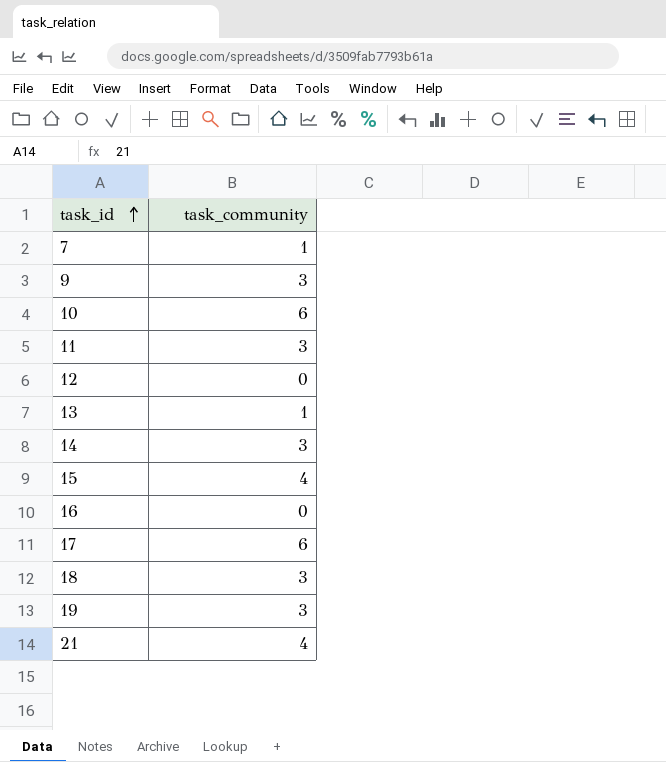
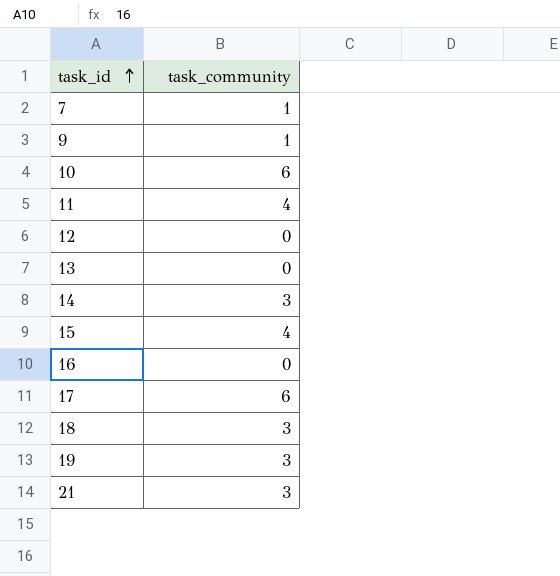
9 | task_community: 3 -> 1
11 | task_community: 3 -> 4
13 | task_community: 1 -> 0
21 | task_community: 4 -> 3

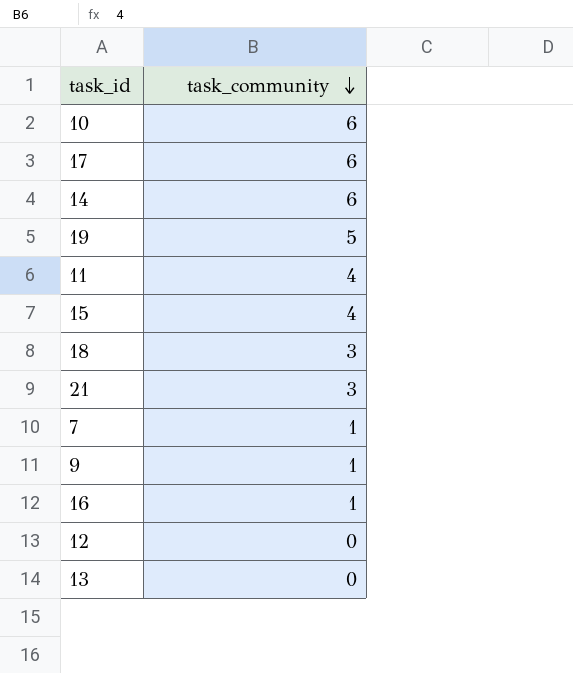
row order: task_id ascending -> task_community descending
14 | task_community: 3 -> 6
19 | task_community: 3 -> 5
16 | task_community: 0 -> 1

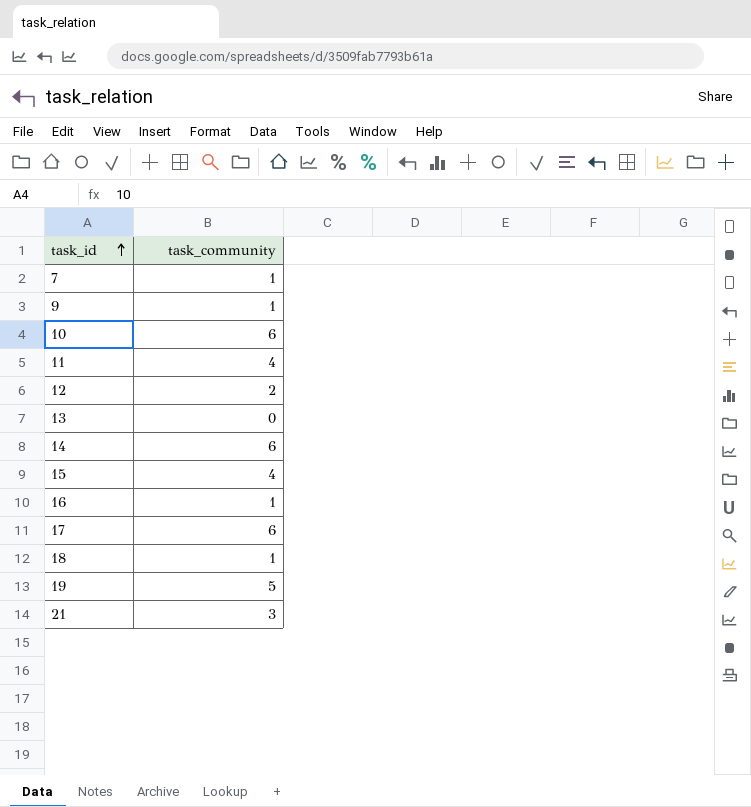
row order: task_community descending -> task_id ascending
12 | task_community: 0 -> 2
18 | task_community: 3 -> 1

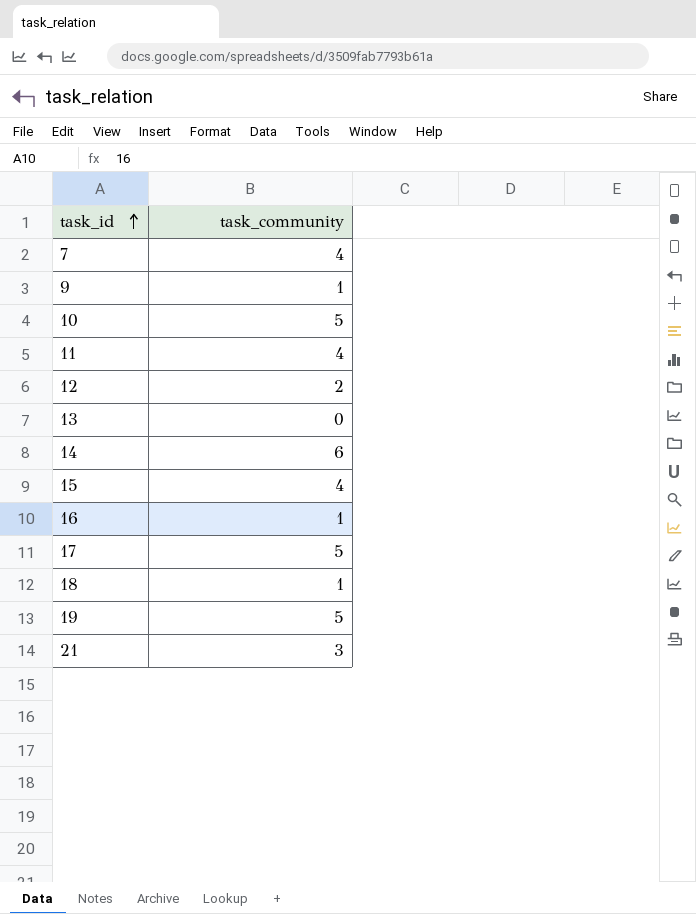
7 | task_community: 1 -> 4
10 | task_community: 6 -> 5
17 | task_community: 6 -> 5

